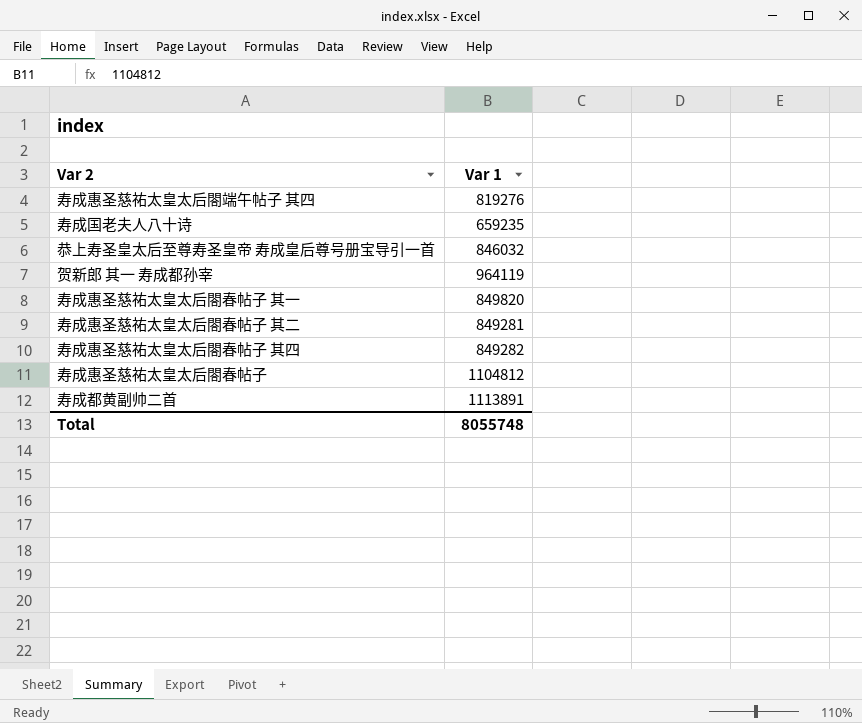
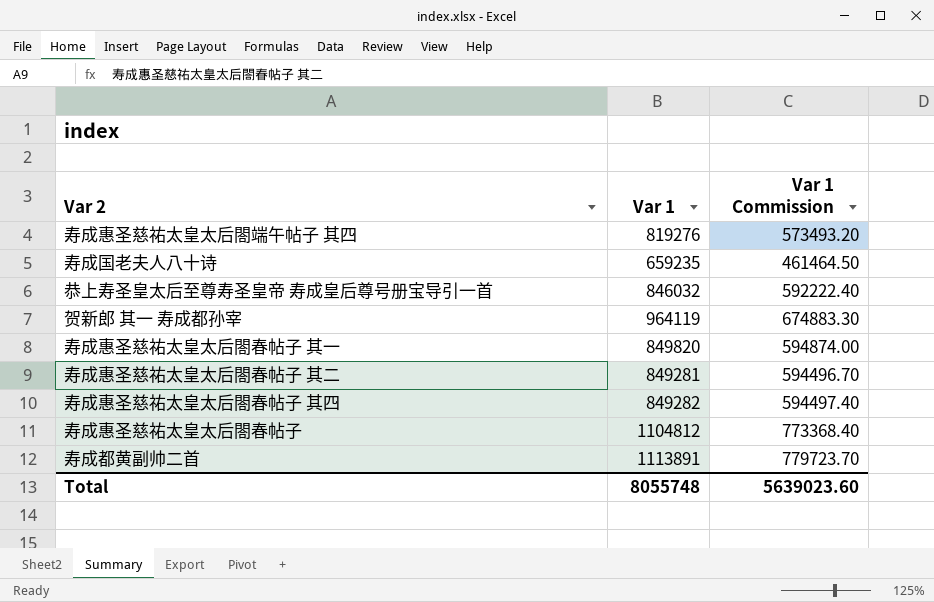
column Var 1 Commission | formula: none -> [Var 1] * 0.7

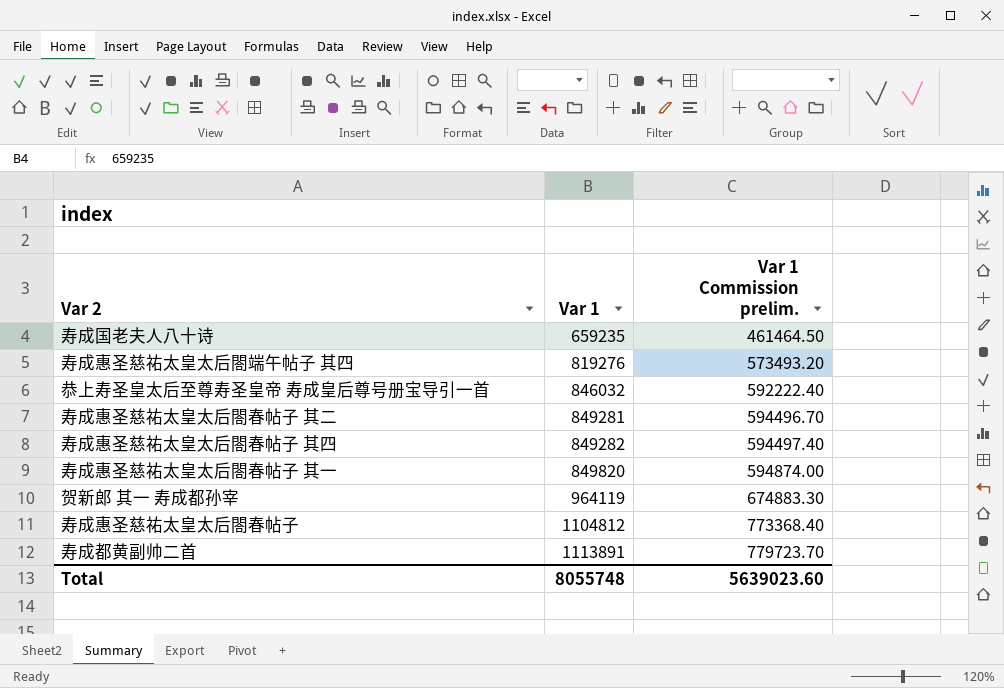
row order: none -> Var 1 ascending
column name: Var 1 Commission -> Var 1 Commission prelim.

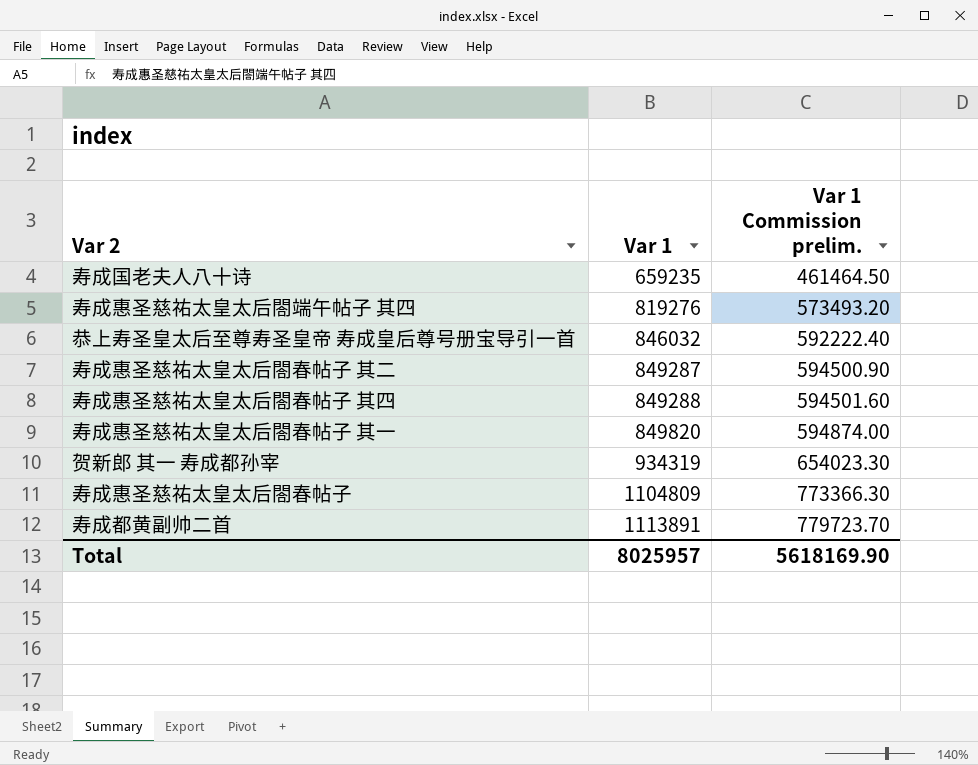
寿成惠圣慈祐太皇太后閤春帖子 其二 | Var 1: 849281 -> 849287
寿成惠圣慈祐太皇太后閤春帖子 其二 | Var 1 Commission prelim.: 594496.70 -> 594500.90
寿成惠圣慈祐太皇太后閤春帖子 其四 | Var 1: 849282 -> 849288
寿成惠圣慈祐太皇太后閤春帖子 其四 | Var 1 Commission prelim.: 594497.40 -> 594501.60
贺新郎 其一 寿成都孙宰 | Var 1: 964119 -> 934319
贺新郎 其一 寿成都孙宰 | Var 1 Commission prelim.: 674883.30 -> 654023.30
寿成惠圣慈祐太皇太后閤春帖子 | Var 1: 1104812 -> 1104809
寿成惠圣慈祐太皇太后閤春帖子 | Var 1 Commission prelim.: 773368.40 -> 773366.30
Total | Var 1: 8055748 -> 8025957
Total | Var 1 Commission prelim.: 5639023.60 -> 5618169.90

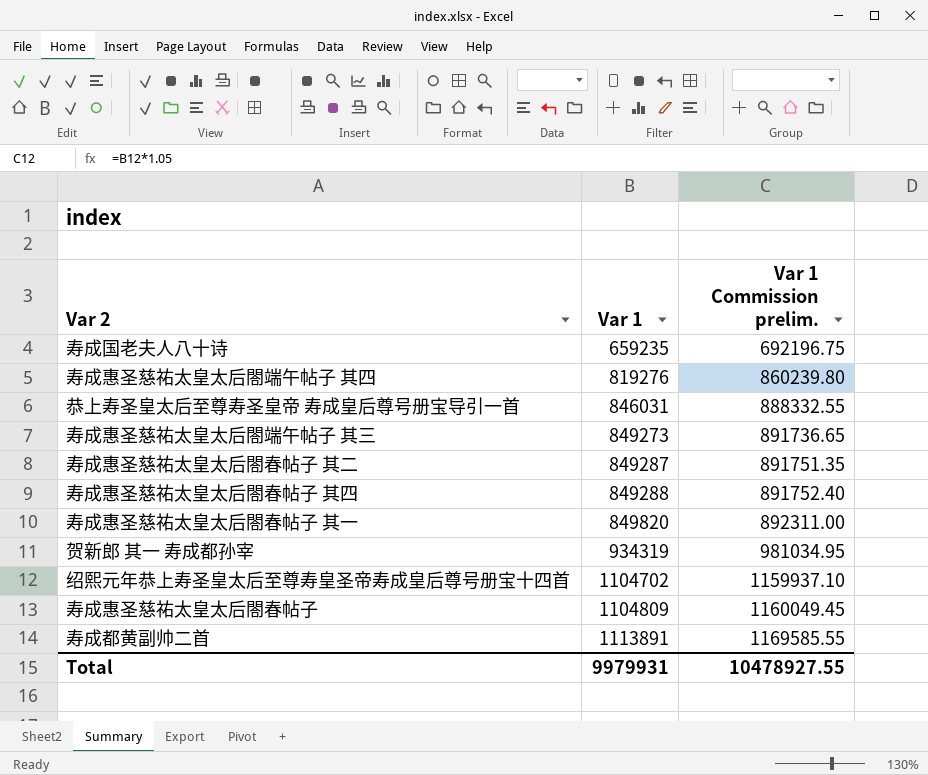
column Var 1 Commission prelim. | formula: [Var 1] * 0.7 -> [Var 1] * 1.05
恭上寿圣皇太后至尊寿圣皇帝 寿成皇后尊号册宝导引一首 | Var 1: 846032 -> 846031
row 寿成惠圣慈祐太皇太后閤端午帖子 其三: none -> 849273 | 891736.65
row 绍熙元年恭上寿圣皇太后至尊寿皇圣帝寿成皇后尊号册宝十四首: none -> 1104702 | 1159937.10
Total | Var 1: 8025957 -> 9979931
Total | Var 1 Commission prelim.: 5618169.90 -> 10478927.55

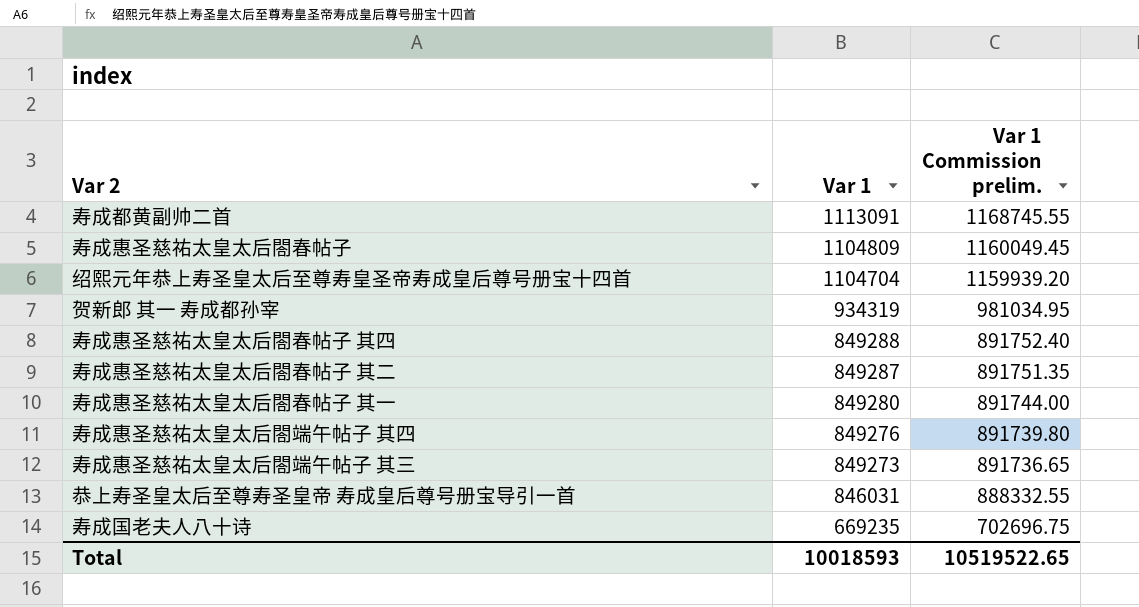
row order: Var 1 ascending -> Var 1 descending
寿成都黄副帅二首 | Var 1: 1113891 -> 1113091
寿成都黄副帅二首 | Var 1 Commission prelim.: 1169585.55 -> 1168745.55
绍熙元年恭上寿圣皇太后至尊寿皇圣帝寿成皇后尊号册宝十四首 | Var 1: 1104702 -> 1104704
绍熙元年恭上寿圣皇太后至尊寿皇圣帝寿成皇后尊号册宝十四首 | Var 1 Commission prelim.: 1159937.10 -> 1159939.20
寿成惠圣慈祐太皇太后閤春帖子 其一 | Var 1: 849820 -> 849280
寿成惠圣慈祐太皇太后閤春帖子 其一 | Var 1 Commission prelim.: 892311.00 -> 891744.00
寿成惠圣慈祐太皇太后閤端午帖子 其四 | Var 1: 819276 -> 849276
寿成惠圣慈祐太皇太后閤端午帖子 其四 | Var 1 Commission prelim.: 860239.80 -> 891739.80
寿成国老夫人八十诗 | Var 1: 659235 -> 669235
寿成国老夫人八十诗 | Var 1 Commission prelim.: 692196.75 -> 702696.75
Total | Var 1: 9979931 -> 10018593
Total | Var 1 Commission prelim.: 10478927.55 -> 10519522.65

